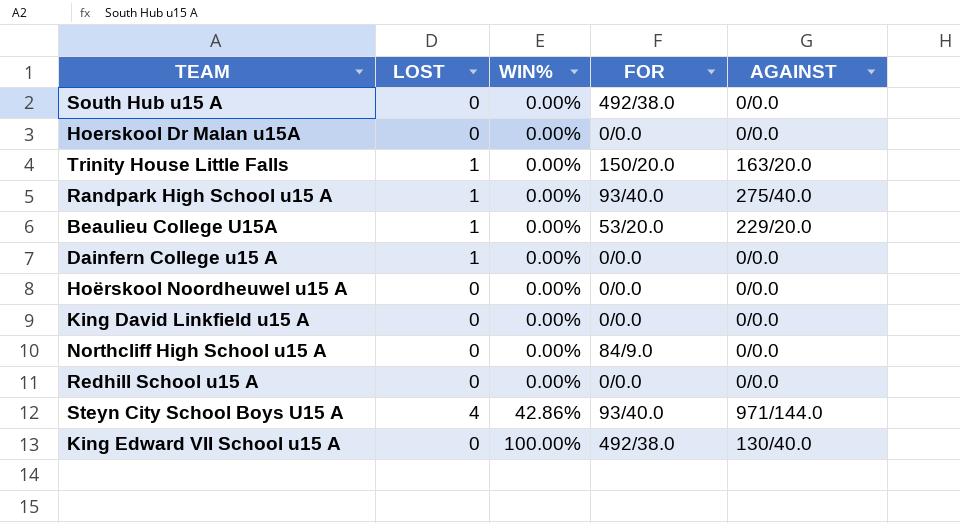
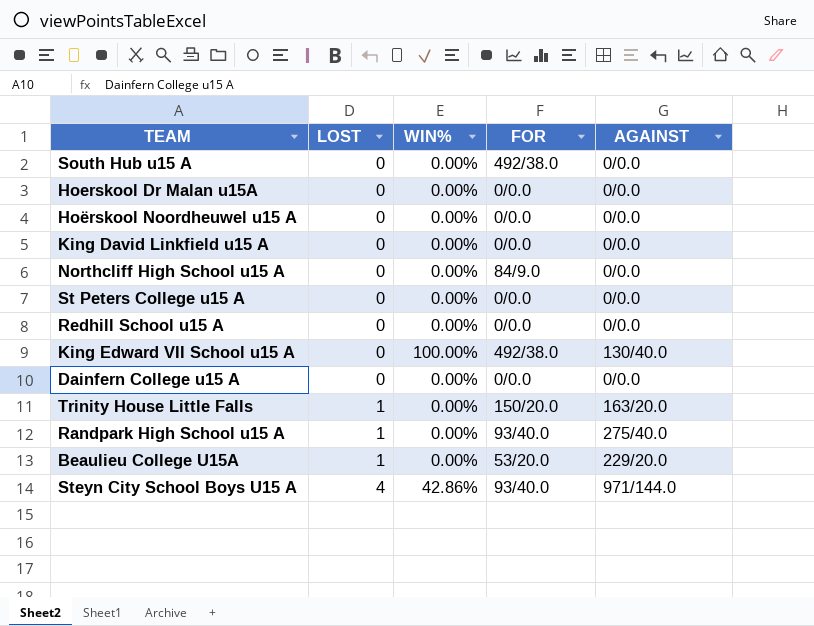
row order: WIN% ascending -> LOST ascending
row St Peters College u15 A: none -> 0 | 0.00% | 0/0.0 | 0/0.0
Dainfern College u15 A | LOST: 1 -> 0

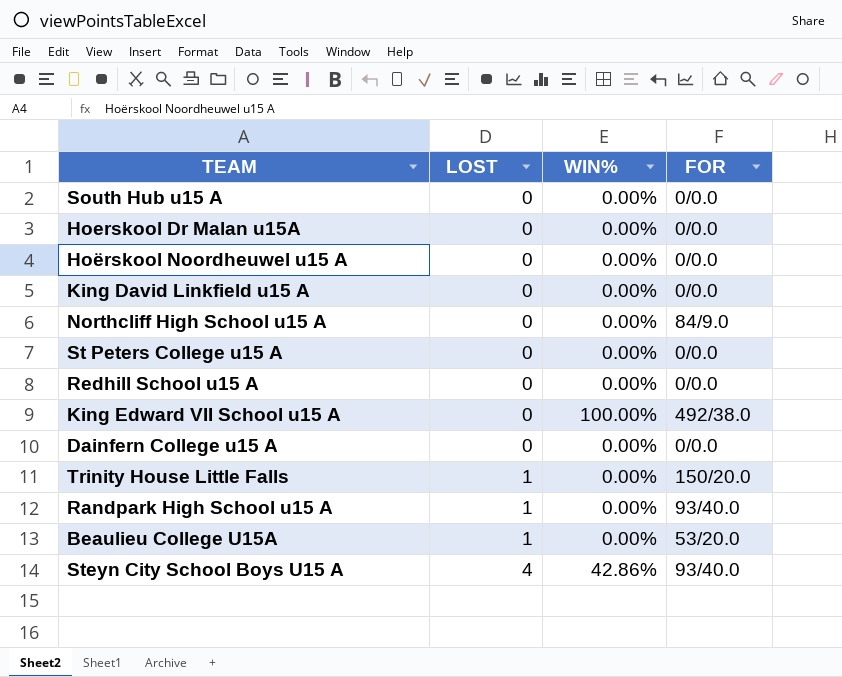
column AGAINST | position: 5 -> none
South Hub u15 A | FOR: 492/38.0 -> 0/0.0

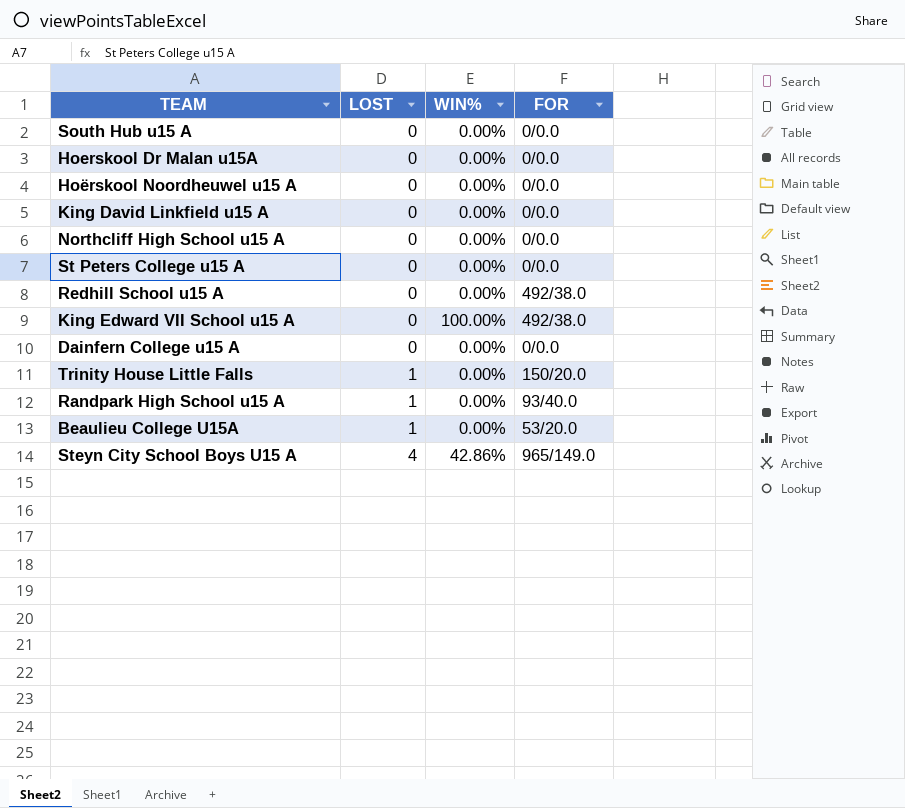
Northcliff High School u15 A | FOR: 84/9.0 -> 0/0.0
Redhill School u15 A | FOR: 0/0.0 -> 492/38.0
Steyn City School Boys U15 A | FOR: 93/40.0 -> 965/149.0

